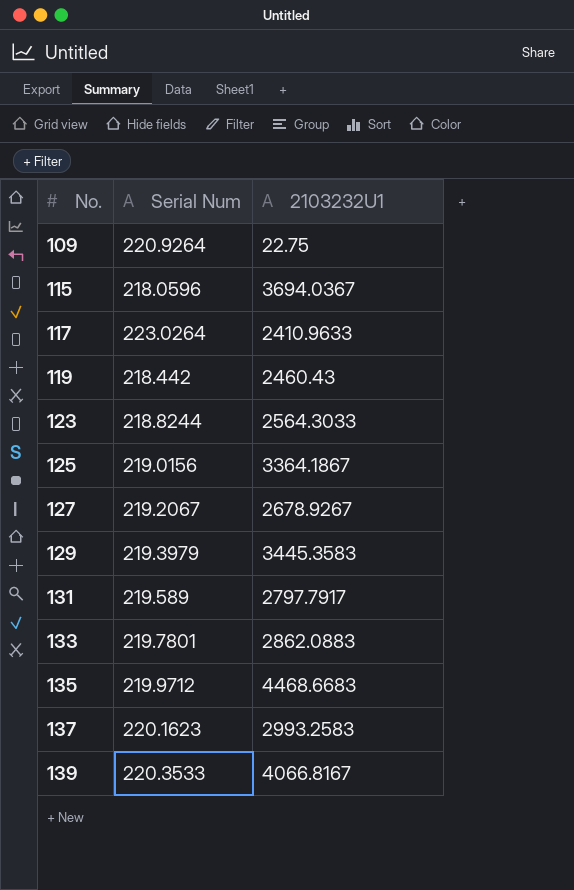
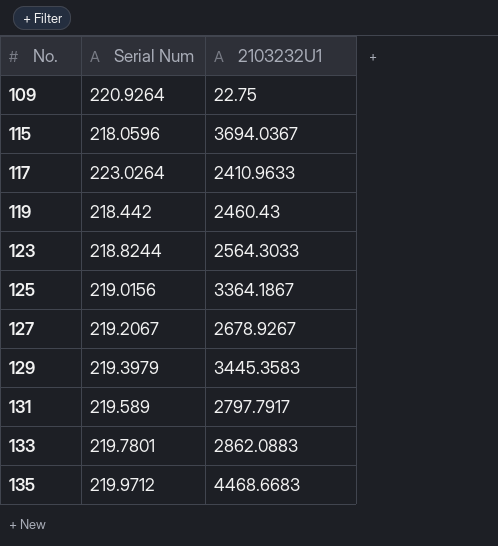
row 137: 220.1623 | 2993.2583 -> none
row 139: 220.3533 | 4066.8167 -> none

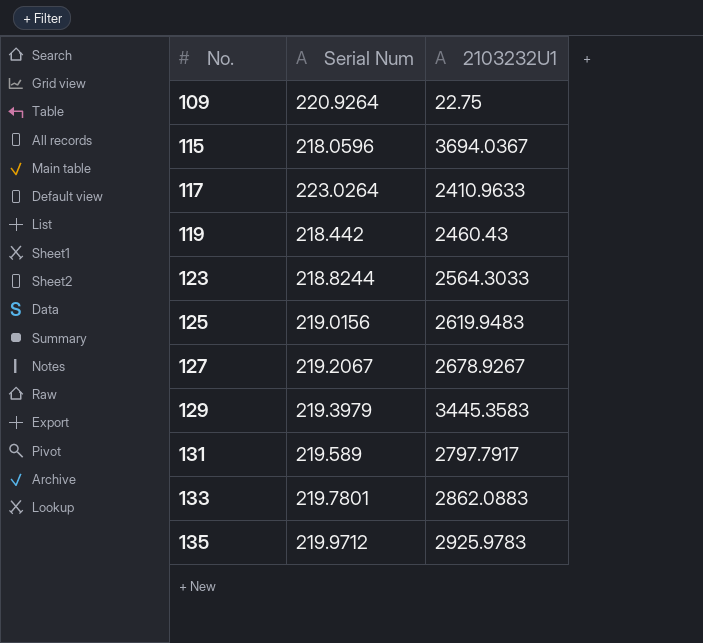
125 | 2103232U1: 3364.1867 -> 2619.9483
135 | 2103232U1: 4468.6683 -> 2925.9783

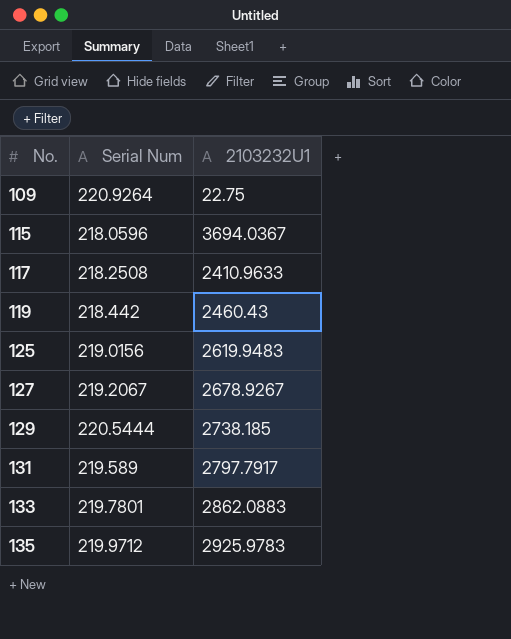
row 123: 218.8244 | 2564.3033 -> none
117 | Serial Num: 223.0264 -> 218.2508
129 | Serial Num: 219.3979 -> 220.5444
129 | 2103232U1: 3445.3583 -> 2738.185

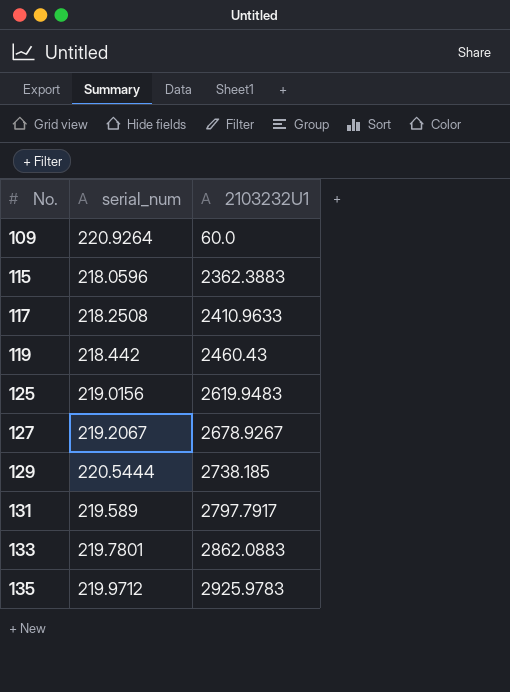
column name: Serial Num -> serial_num
109 | 2103232U1: 22.75 -> 60.0
115 | 2103232U1: 3694.0367 -> 2362.3883

